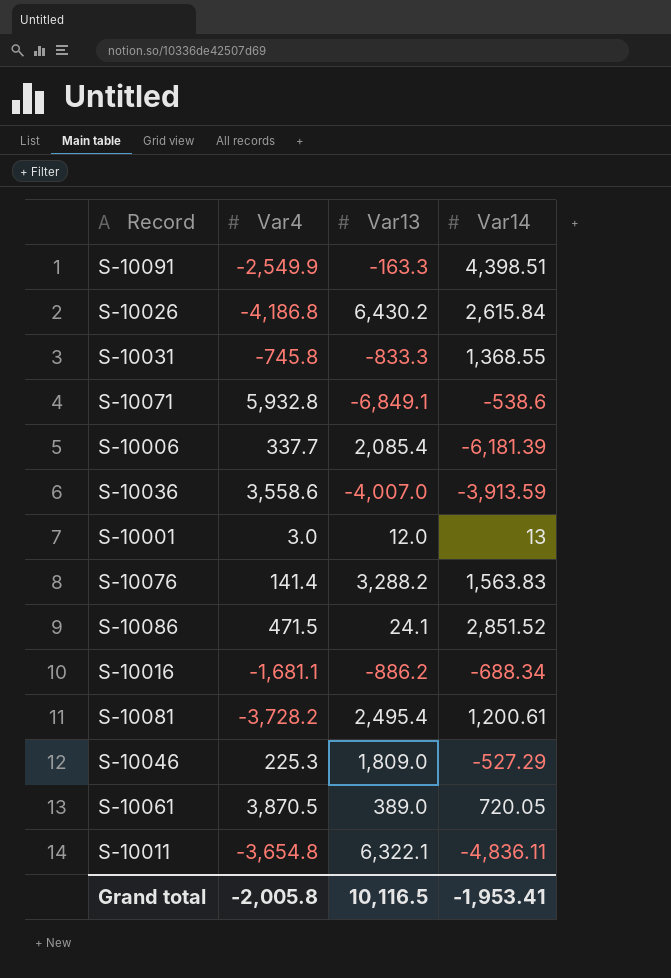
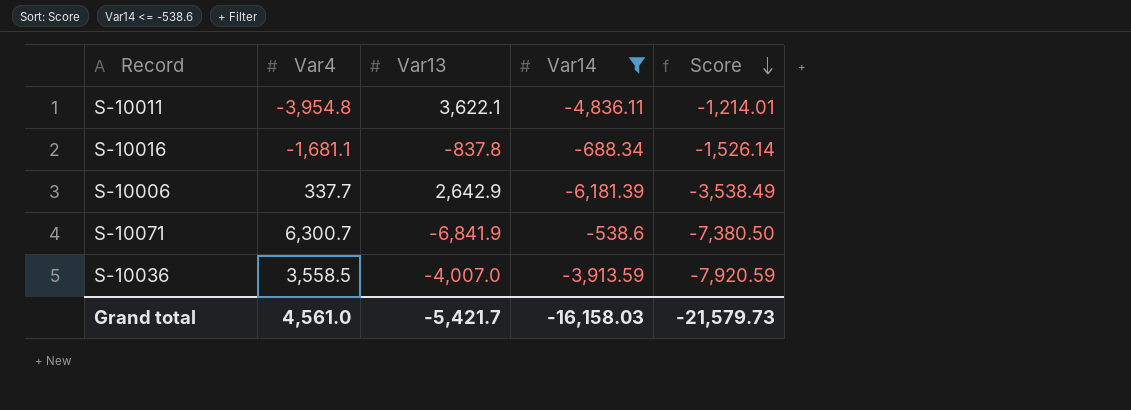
filter: none -> Var14 <= -538.6
row order: none -> Score descending
column Score | formula: none -> [Var13] + [Var14]
S-10011 | Var4: -3,654.8 -> -3,954.8
S-10011 | Var13: 6,322.1 -> 3,622.1
S-10016 | Var13: -886.2 -> -837.8
S-10006 | Var13: 2,085.4 -> 2,642.9
S-10071 | Var4: 5,932.8 -> 6,300.7
S-10071 | Var13: -6,849.1 -> -6,841.9
S-10036 | Var4: 3,558.6 -> 3,558.5
Grand total | Var4: -2,005.8 -> 4,561.0
Grand total | Var13: 10,116.5 -> -5,421.7
Grand total | Var14: -1,953.41 -> -16,158.03

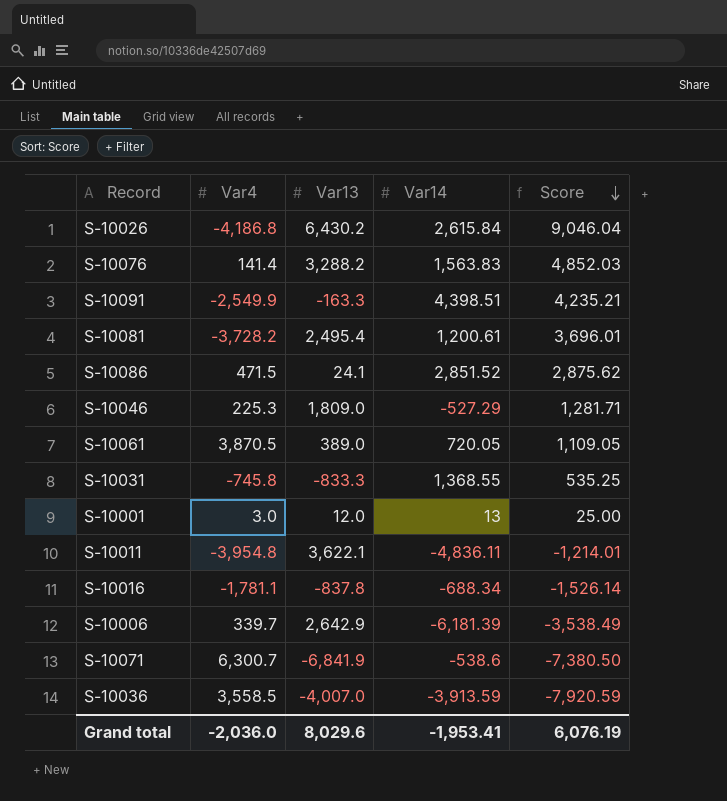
filter: Var14 <= -538.6 -> none
S-10016 | Var4: -1,681.1 -> -1,781.1
S-10006 | Var4: 337.7 -> 339.7
Grand total | Var4: 4,561.0 -> -2,036.0
Grand total | Var13: -5,421.7 -> 8,029.6
Grand total | Var14: -16,158.03 -> -1,953.41
Grand total | Score: -21,579.73 -> 6,076.19

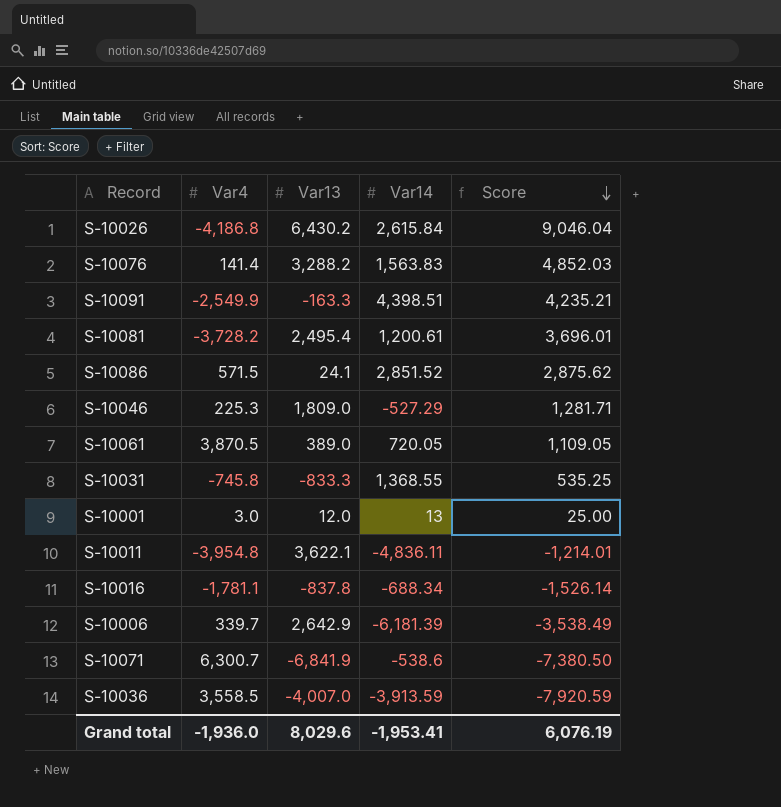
S-10086 | Var4: 471.5 -> 571.5
Grand total | Var4: -2,036.0 -> -1,936.0

